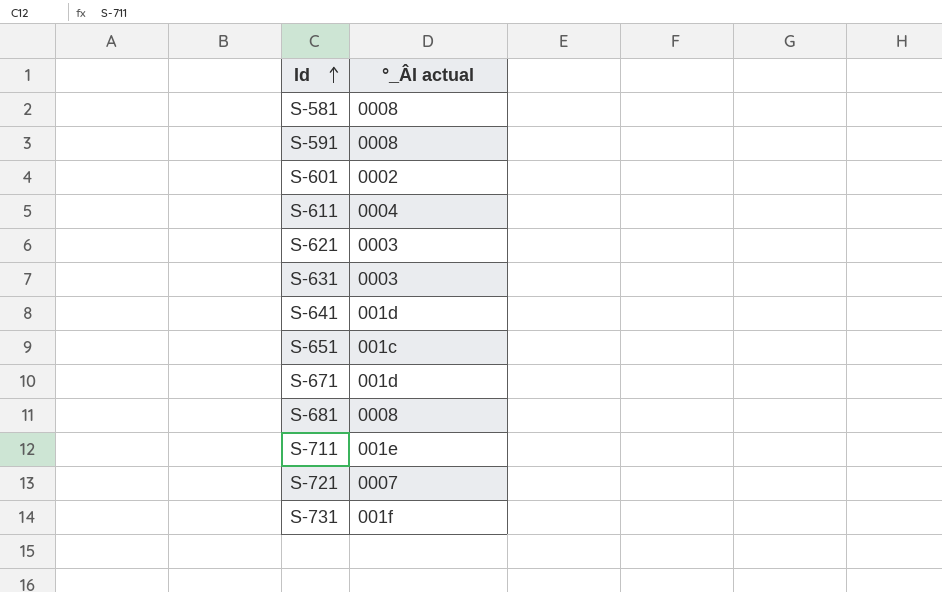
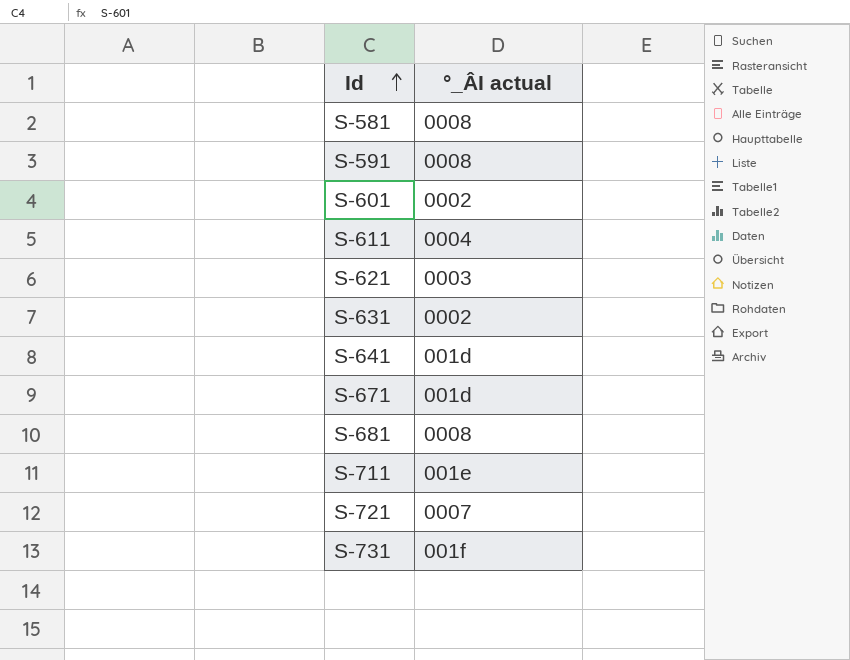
row S-651: 001c -> none
S-631 | °_ÂI actual: 0003 -> 0002

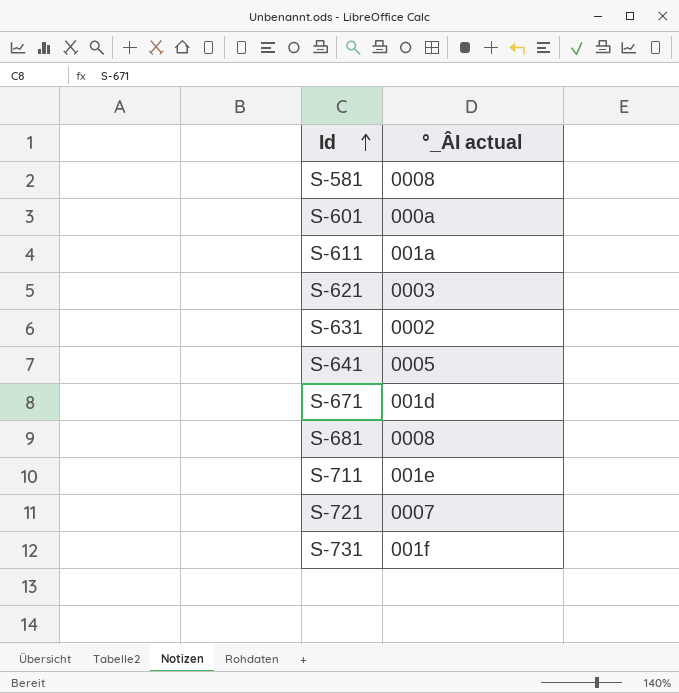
row S-591: 0008 -> none
S-601 | °_ÂI actual: 0002 -> 000a
S-611 | °_ÂI actual: 0004 -> 001a
S-641 | °_ÂI actual: 001d -> 0005

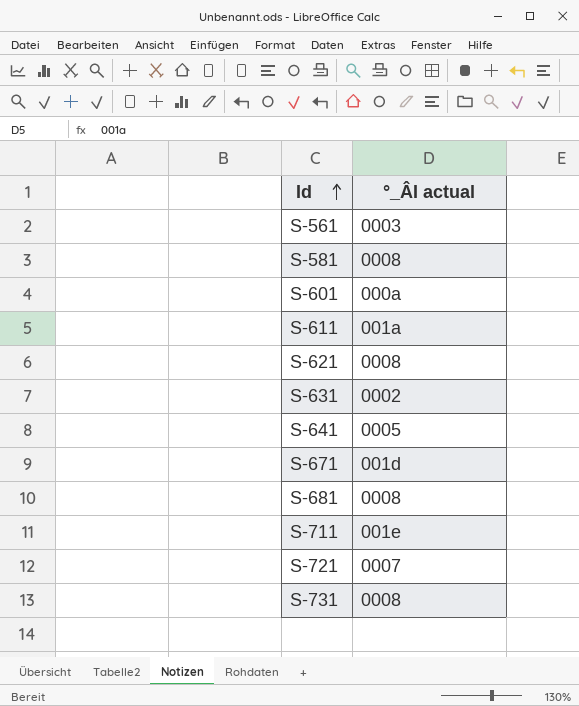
row S-561: none -> 0003
S-621 | °_ÂI actual: 0003 -> 0008
S-731 | °_ÂI actual: 001f -> 0008

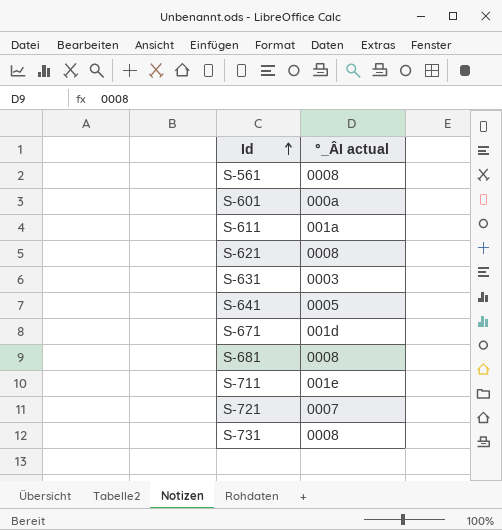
row S-581: 0008 -> none
S-561 | °_ÂI actual: 0003 -> 0008
S-631 | °_ÂI actual: 0002 -> 0003

